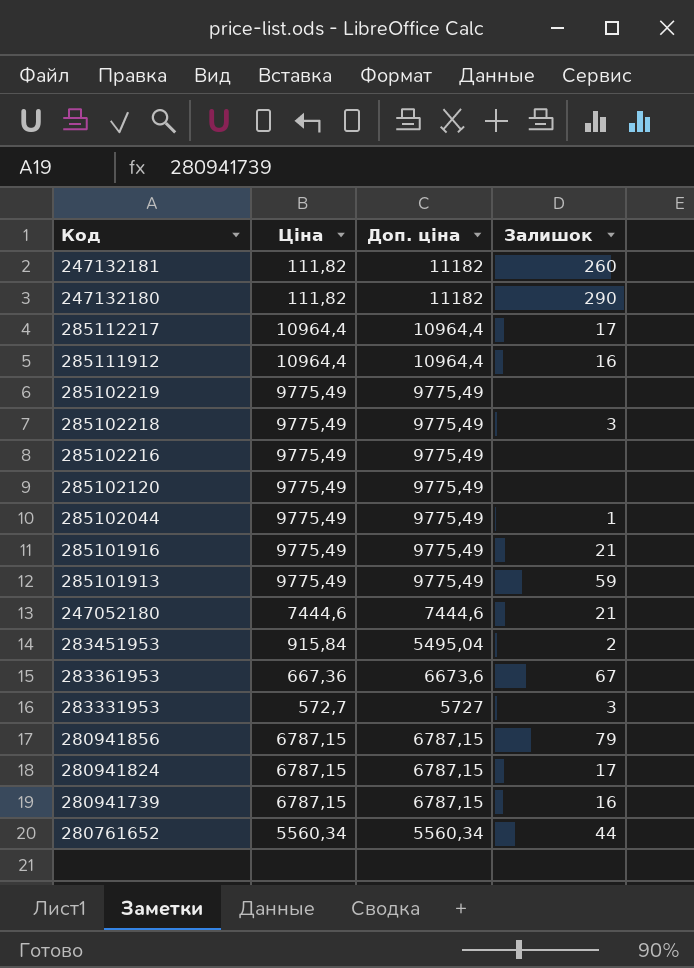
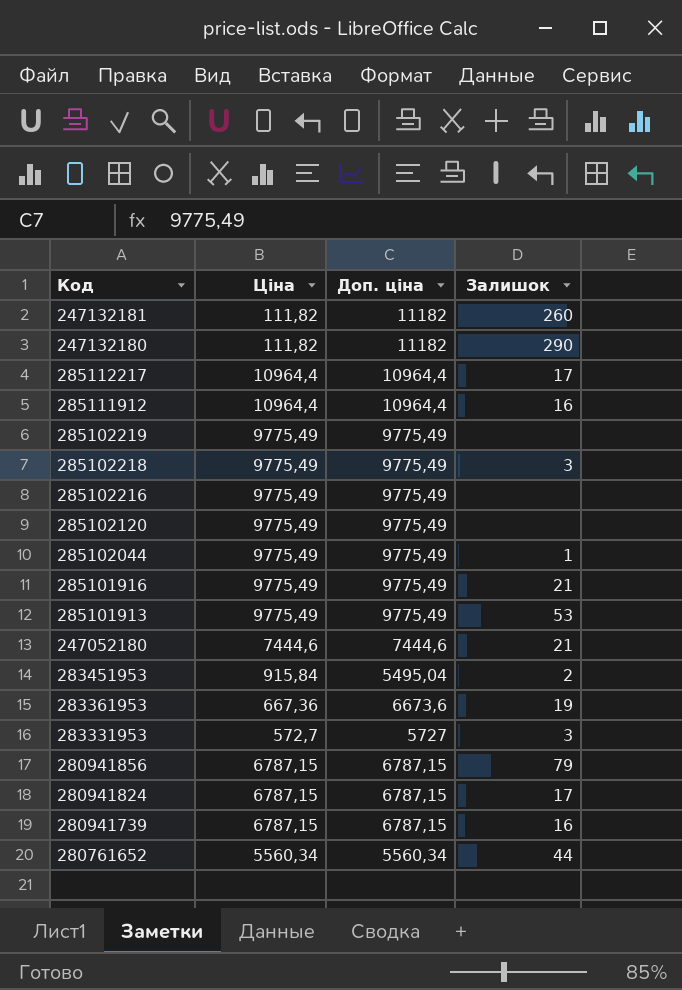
285101913 | Залишок: 59 -> 53
283361953 | Залишок: 67 -> 19

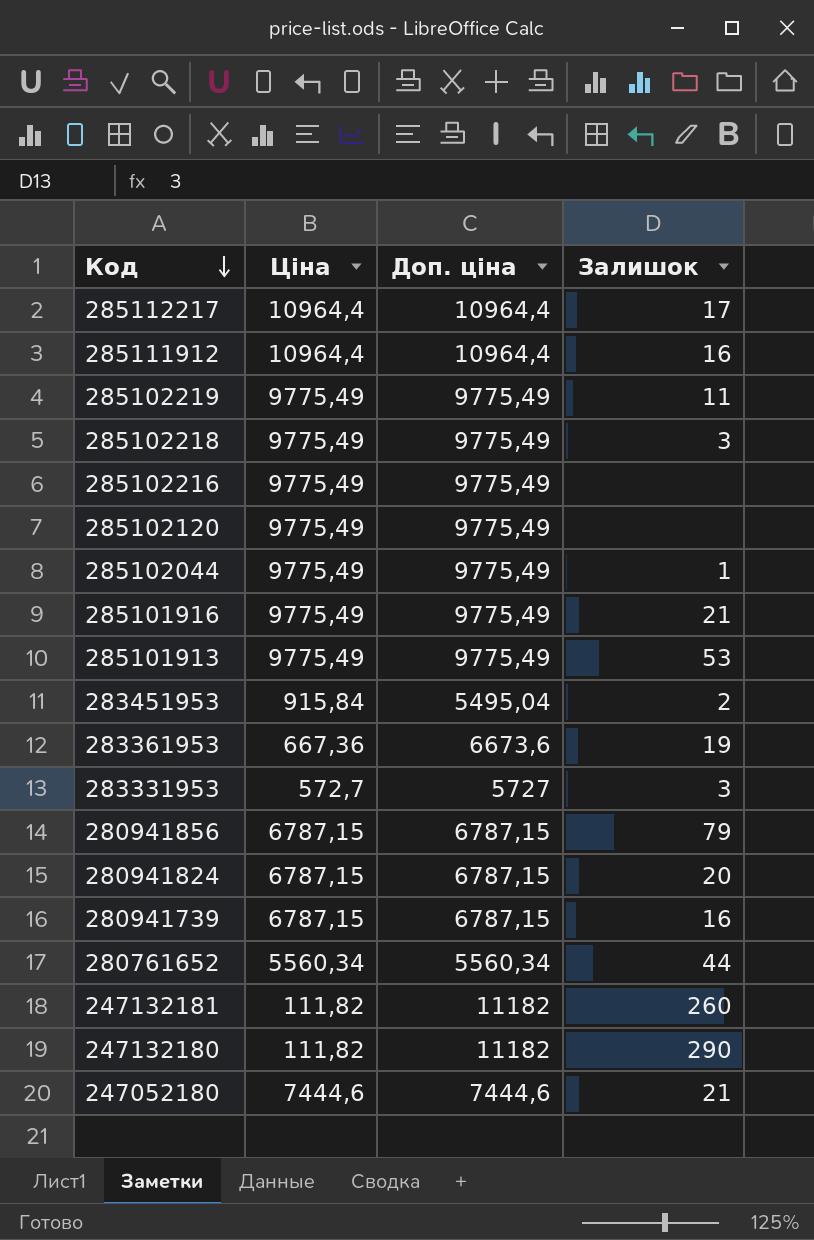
row order: none -> Код descending
285102219 | Залишок: none -> 11
280941824 | Залишок: 17 -> 20

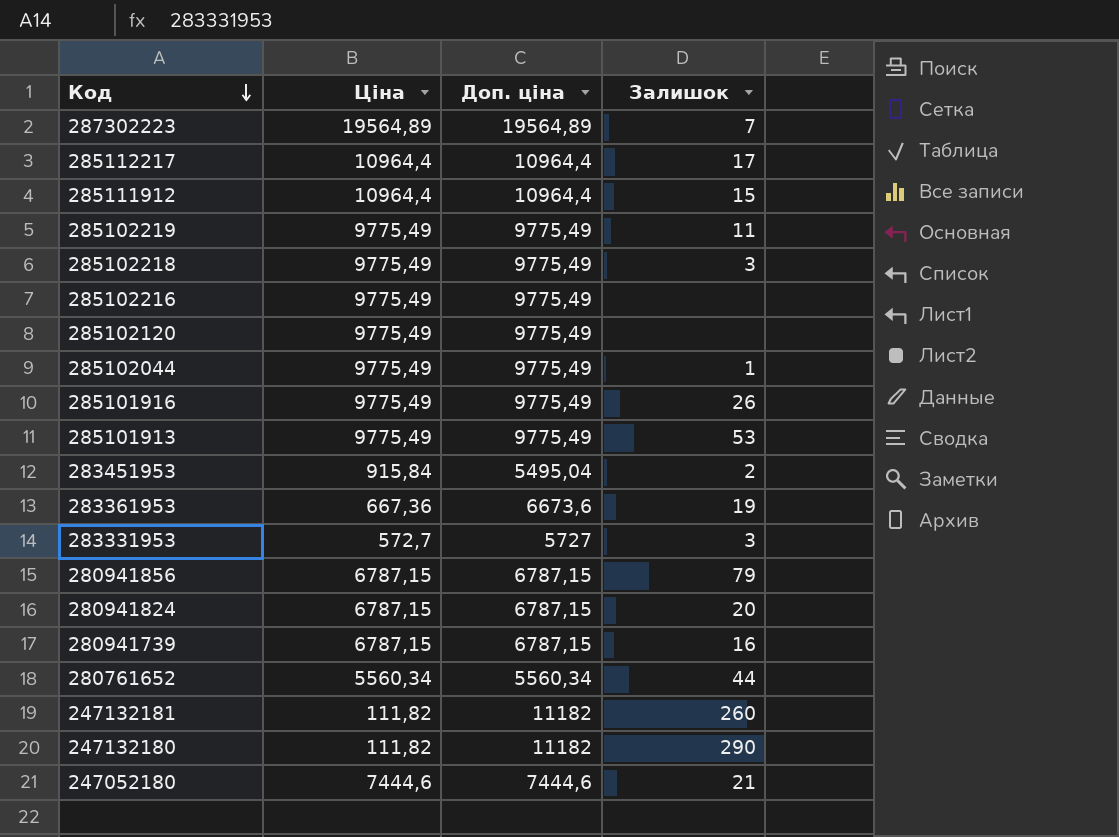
row 287302223: none -> 19564,89 | 19564,89 | 7
285111912 | Залишок: 16 -> 15
285101916 | Залишок: 21 -> 26

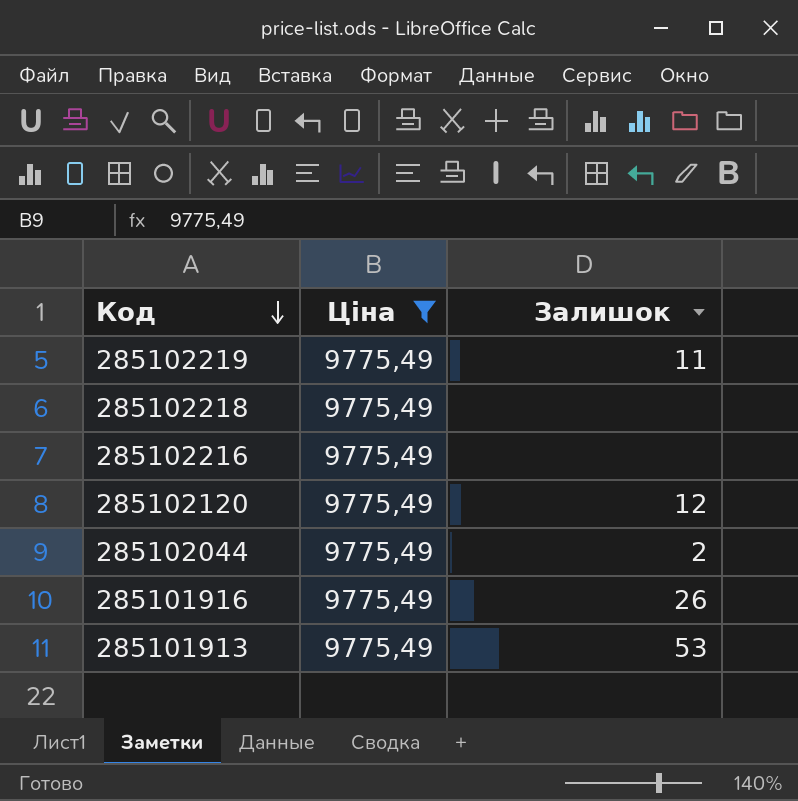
filter: none -> Ціна = 9775,49
column Доп. ціна | position: 3 -> none
285102218 | Залишок: 3 -> none
285102120 | Залишок: none -> 12
285102044 | Залишок: 1 -> 2

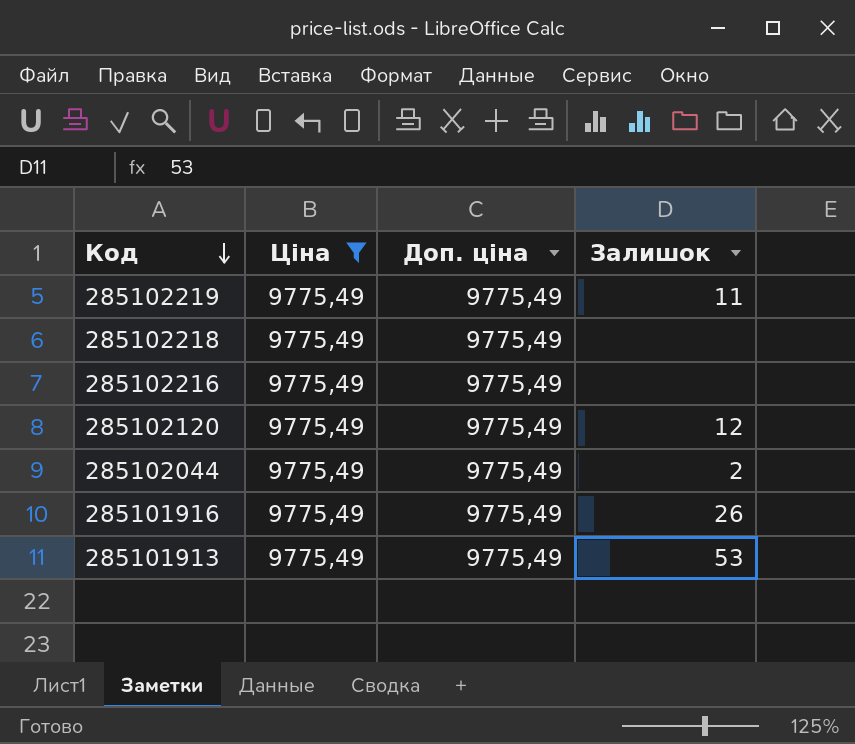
column Доп. ціна | position: none -> 3

